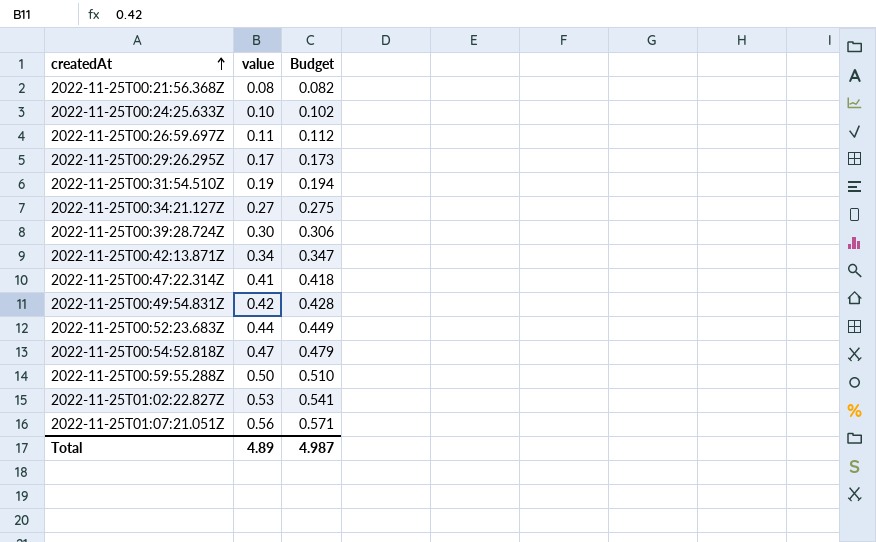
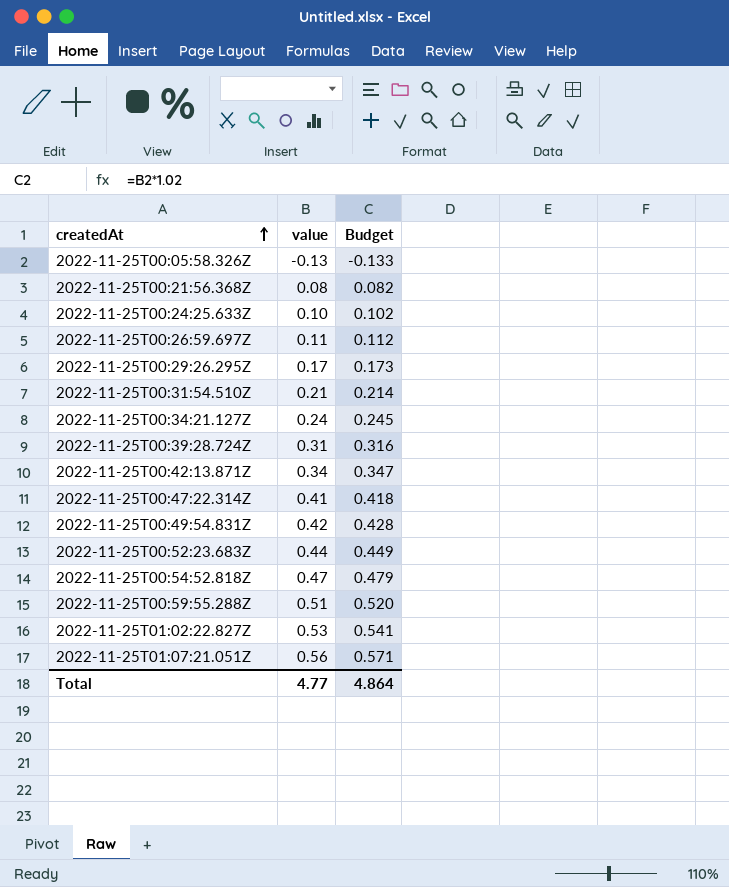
row 2022-11-25T00:05:58.326Z: none -> -0.13 | -0.133
2022-11-25T00:31:54.510Z | value: 0.19 -> 0.21
2022-11-25T00:31:54.510Z | Budget: 0.194 -> 0.214
2022-11-25T00:34:21.127Z | value: 0.27 -> 0.24
2022-11-25T00:34:21.127Z | Budget: 0.275 -> 0.245
2022-11-25T00:39:28.724Z | value: 0.30 -> 0.31
2022-11-25T00:39:28.724Z | Budget: 0.306 -> 0.316
2022-11-25T00:59:55.288Z | value: 0.50 -> 0.51
2022-11-25T00:59:55.288Z | Budget: 0.510 -> 0.520
Total | value: 4.89 -> 4.77
Total | Budget: 4.987 -> 4.864

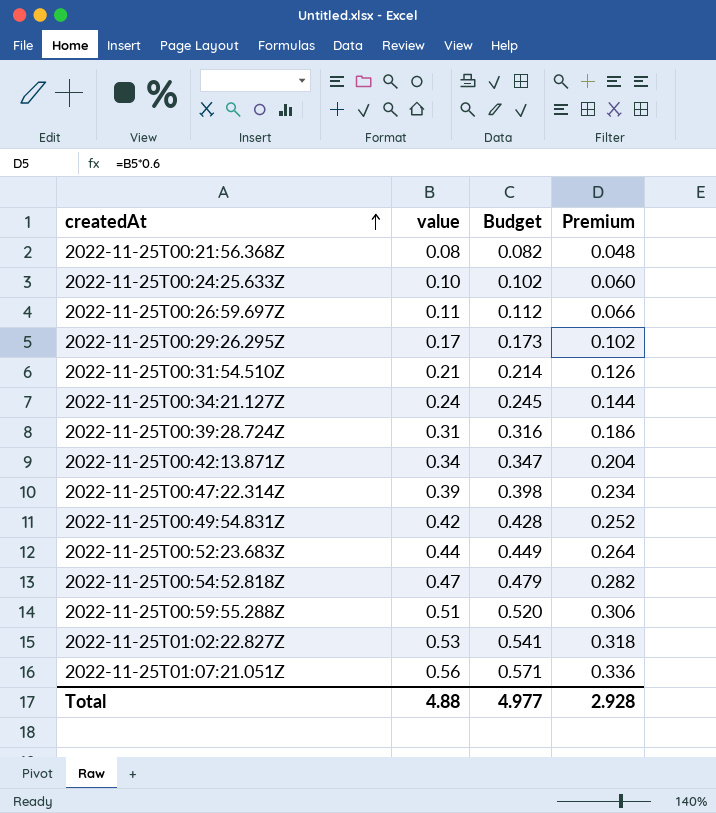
column Premium | formula: none -> [value] * 0.6
row 2022-11-25T00:05:58.326Z: -0.13 | -0.133 -> none
2022-11-25T00:47:22.314Z | value: 0.41 -> 0.39
2022-11-25T00:47:22.314Z | Budget: 0.418 -> 0.398
Total | value: 4.77 -> 4.88
Total | Budget: 4.864 -> 4.977

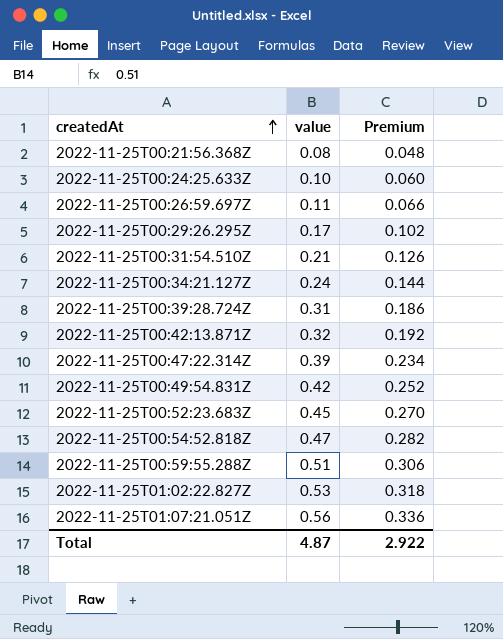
column Budget | formula: [value] * 1.02 -> none
2022-11-25T00:42:13.871Z | value: 0.34 -> 0.32
2022-11-25T00:42:13.871Z | Premium: 0.204 -> 0.192
2022-11-25T00:52:23.683Z | value: 0.44 -> 0.45
2022-11-25T00:52:23.683Z | Premium: 0.264 -> 0.270
Total | value: 4.88 -> 4.87
Total | Premium: 2.928 -> 2.922

